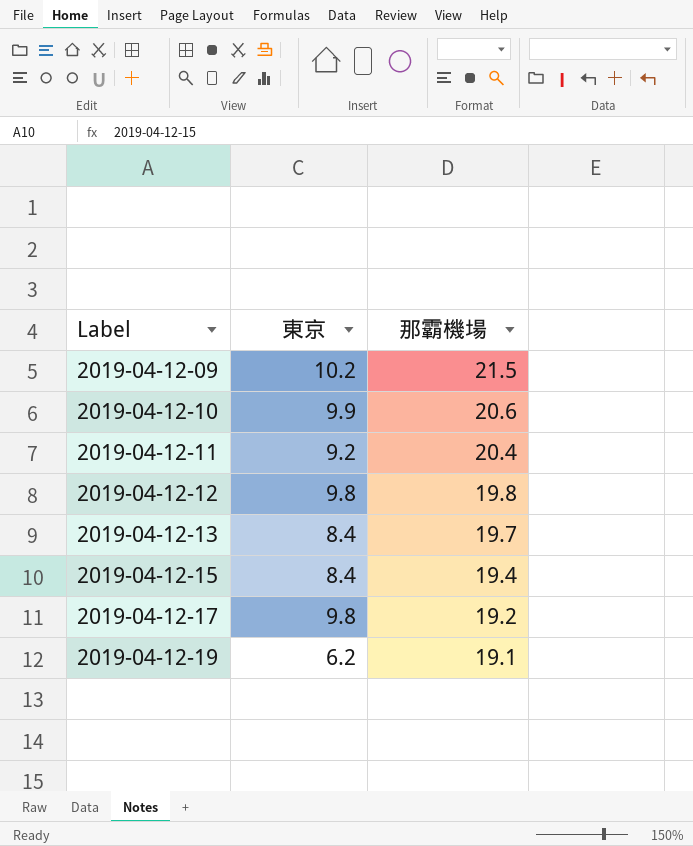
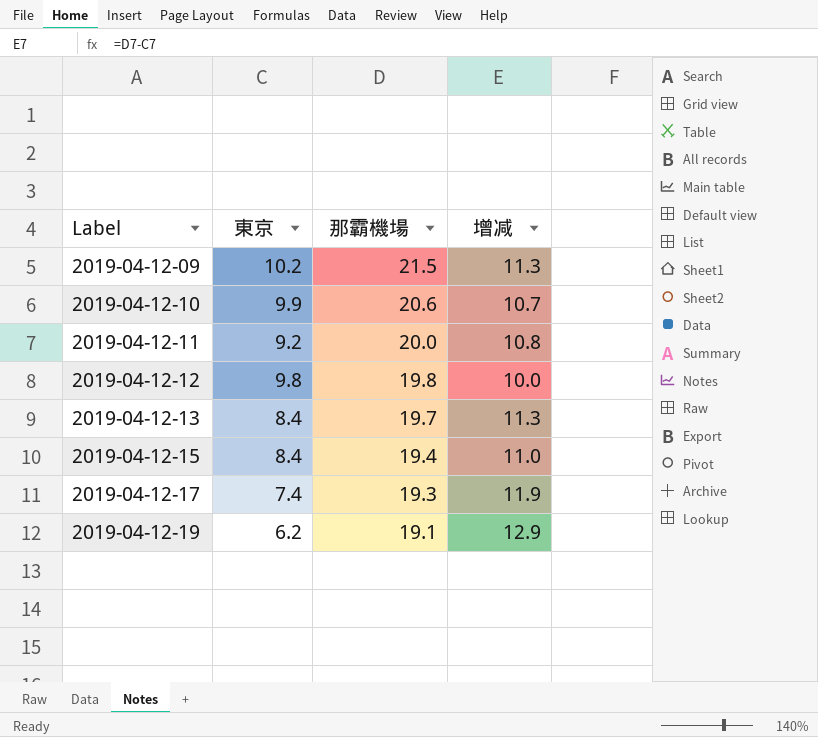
column 增减 | formula: none -> [那霸機場] - [東京]
2019-04-12-11 | 那霸機場: 20.4 -> 20.0
2019-04-12-17 | 東京: 9.8 -> 7.4
2019-04-12-17 | 那霸機場: 19.2 -> 19.3

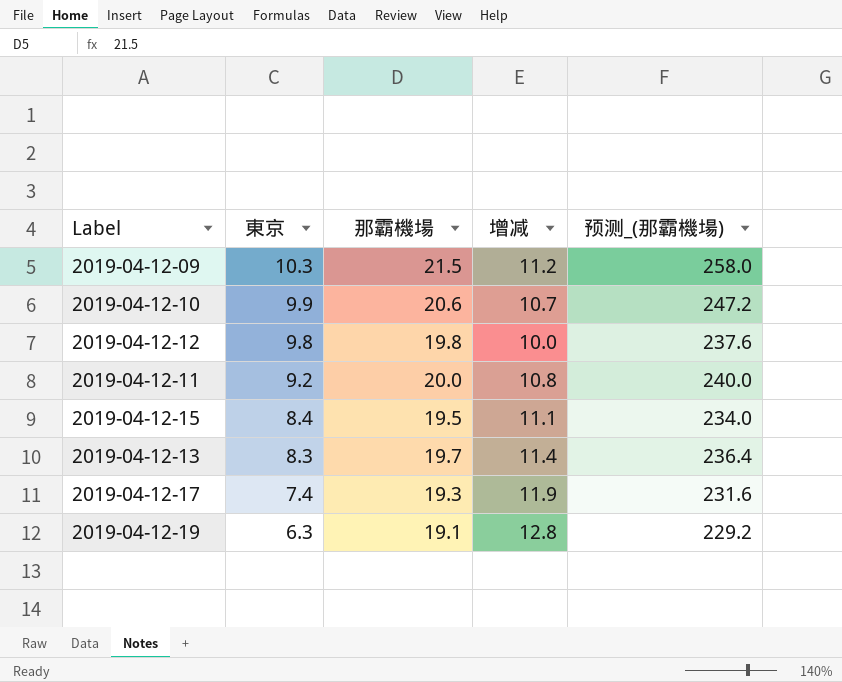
row order: Label ascending -> 東京 descending
column 预测_(那霸機場) | formula: none -> [那霸機場] * 12
2019-04-12-09 | 東京: 10.2 -> 10.3
2019-04-12-09 | 增减: 11.3 -> 11.2
2019-04-12-15 | 那霸機場: 19.4 -> 19.5
2019-04-12-15 | 增减: 11.0 -> 11.1
2019-04-12-13 | 東京: 8.4 -> 8.3
2019-04-12-13 | 增减: 11.3 -> 11.4
2019-04-12-19 | 東京: 6.2 -> 6.3
2019-04-12-19 | 增减: 12.9 -> 12.8

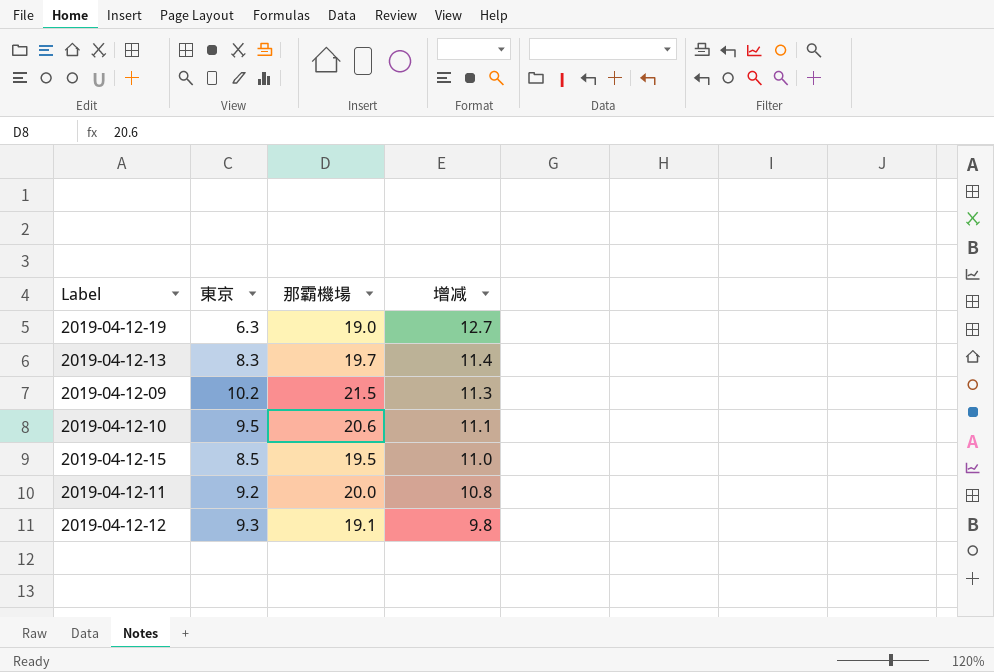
row order: 東京 descending -> 增减 descending
column 预测_(那霸機場) | formula: [那霸機場] * 12 -> none
row 2019-04-12-17: 7.4 | 19.3 | 11.9 | 231.6 -> none
2019-04-12-19 | 那霸機場: 19.1 -> 19.0
2019-04-12-19 | 增减: 12.8 -> 12.7
2019-04-12-09 | 東京: 10.3 -> 10.2
2019-04-12-09 | 增减: 11.2 -> 11.3
2019-04-12-10 | 東京: 9.9 -> 9.5
2019-04-12-10 | 增减: 10.7 -> 11.1
2019-04-12-15 | 東京: 8.4 -> 8.5
2019-04-12-15 | 增减: 11.1 -> 11.0
2019-04-12-12 | 東京: 9.8 -> 9.3
2019-04-12-12 | 那霸機場: 19.8 -> 19.1
2019-04-12-12 | 增减: 10.0 -> 9.8

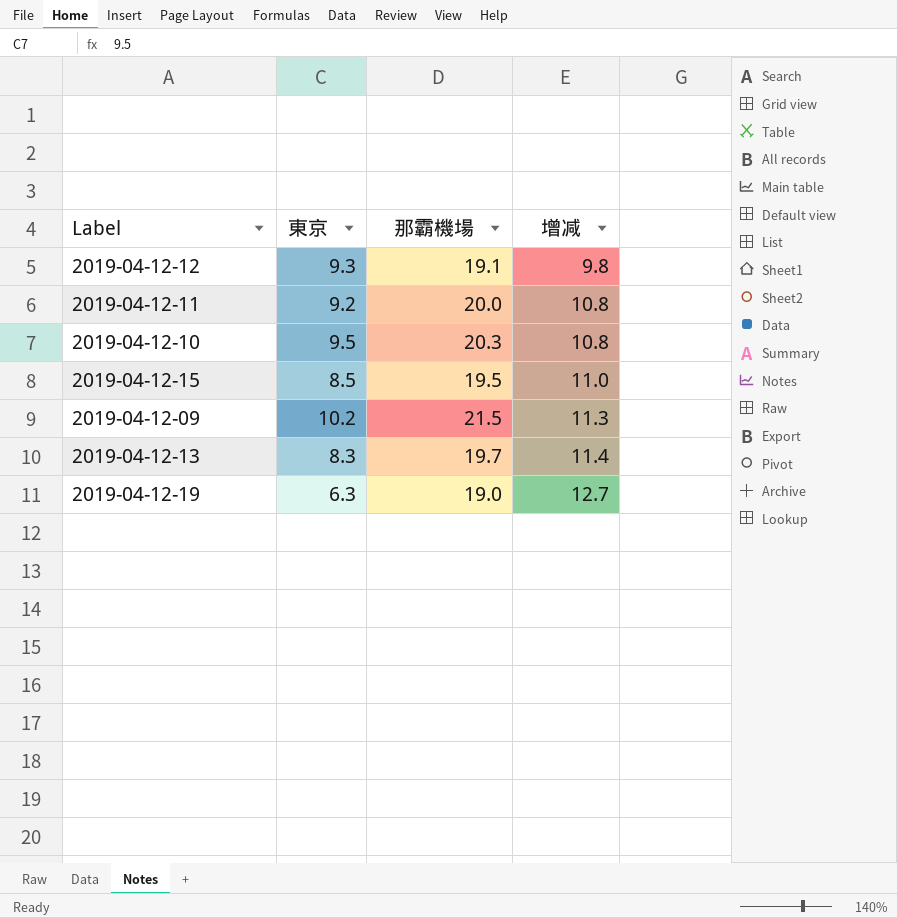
row order: 增减 descending -> 增减 ascending
2019-04-12-10 | 那霸機場: 20.6 -> 20.3
2019-04-12-10 | 增减: 11.1 -> 10.8

